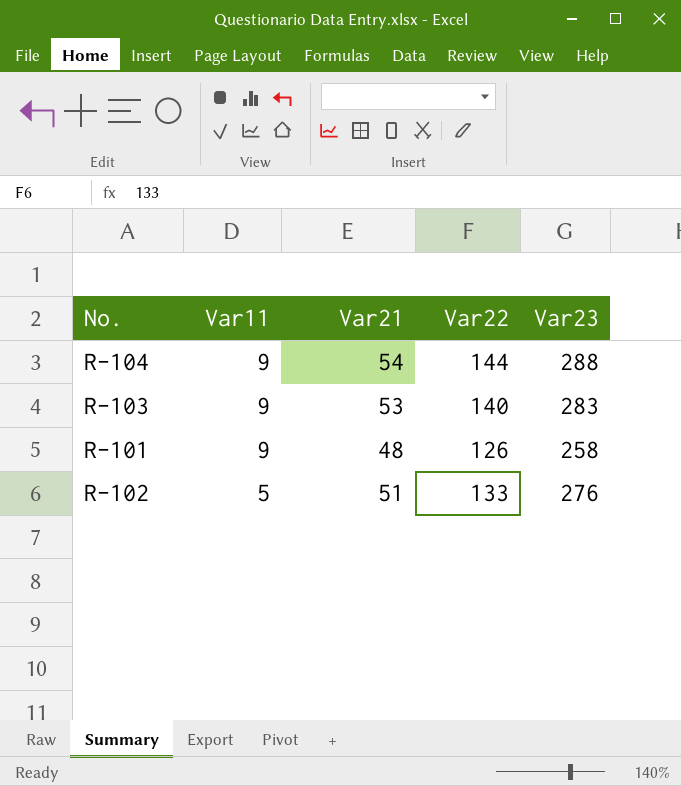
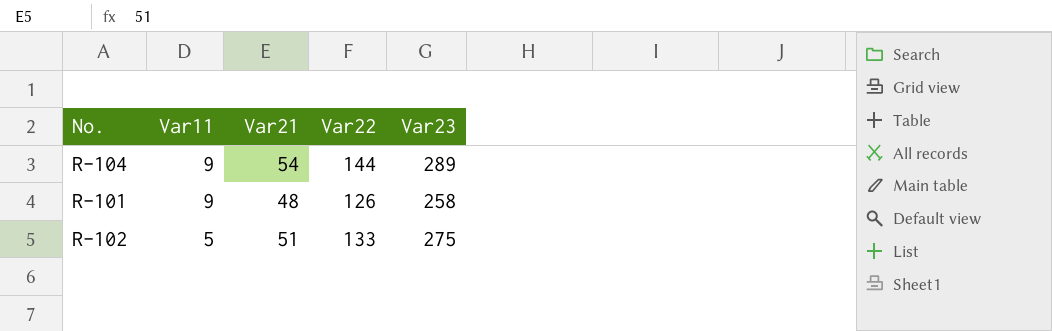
row R-103: 9 | 53 | 140 | 283 -> none
R-104 | Var23: 288 -> 289
R-102 | Var23: 276 -> 275

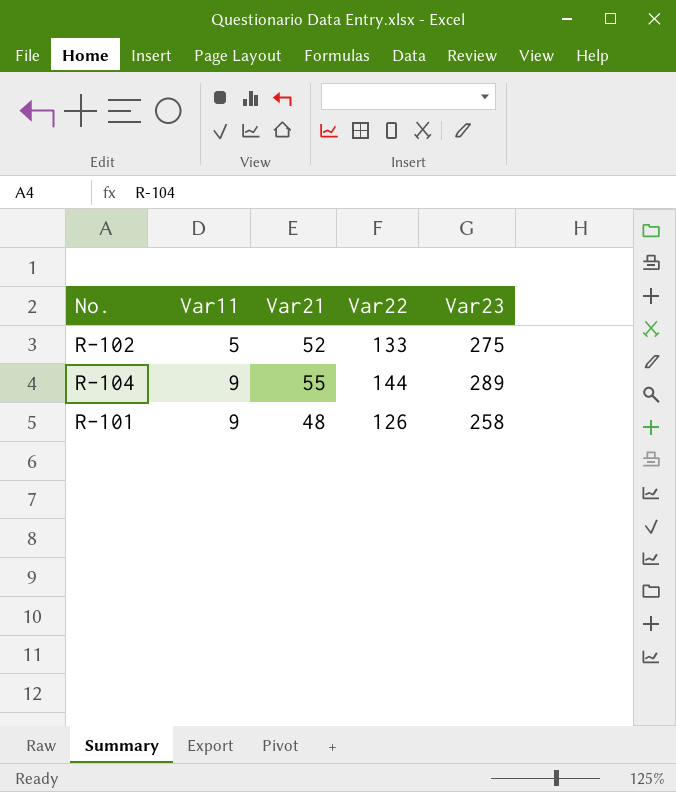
row order: Var11 descending -> Var11 ascending
R-102 | Var21: 51 -> 52
R-104 | Var21: 54 -> 55

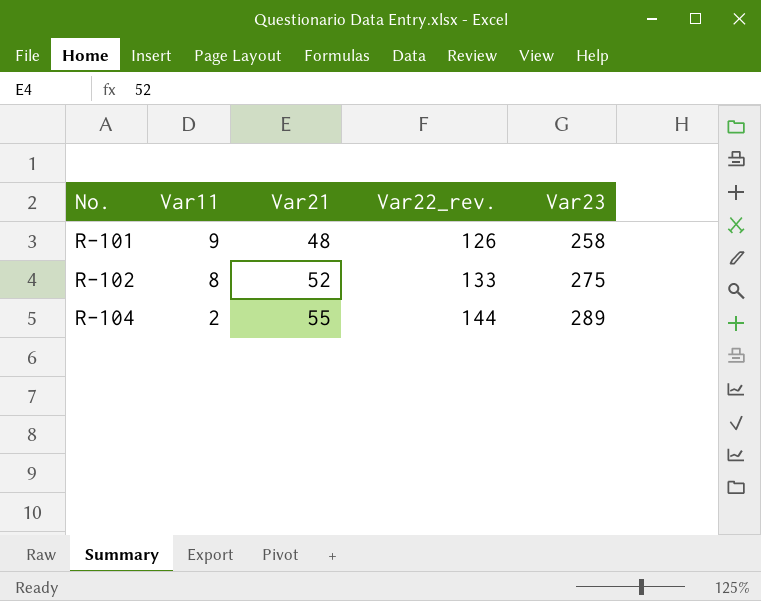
row order: Var11 ascending -> No. ascending
column name: Var22 -> Var22_rev.
R-102 | Var11: 5 -> 8
R-104 | Var11: 9 -> 2

